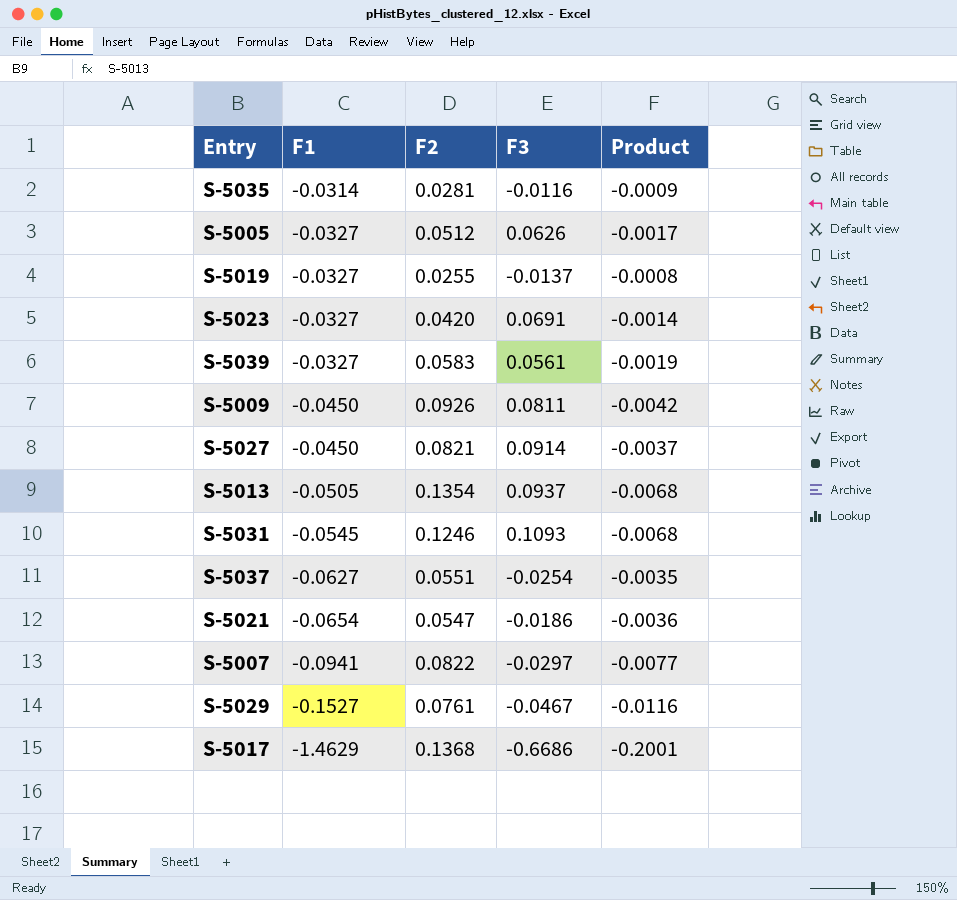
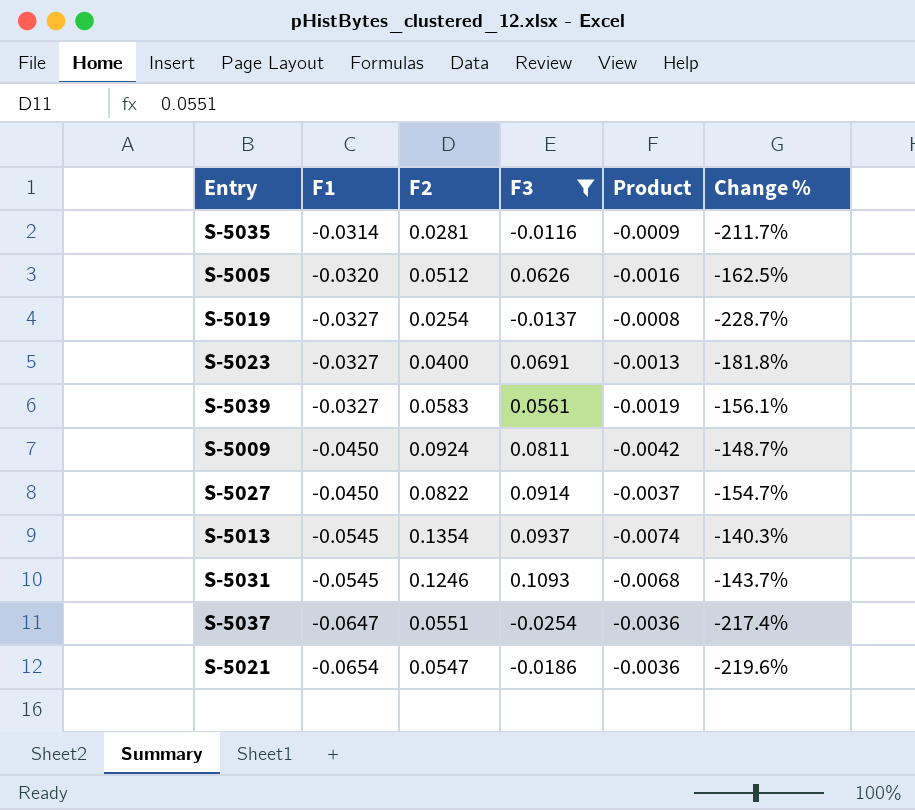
filter: none -> F3 >= -0.0254
column Change % | formula: none -> ([F1] - [F2]) / [F2]
S-5005 | F1: -0.0327 -> -0.0320
S-5005 | Product: -0.0017 -> -0.0016
S-5019 | F2: 0.0255 -> 0.0254
S-5023 | F2: 0.0420 -> 0.0400
S-5023 | Product: -0.0014 -> -0.0013
S-5009 | F2: 0.0926 -> 0.0924
S-5027 | F2: 0.0821 -> 0.0822
S-5013 | F1: -0.0505 -> -0.0545
S-5013 | Product: -0.0068 -> -0.0074
S-5037 | F1: -0.0627 -> -0.0647
S-5037 | Product: -0.0035 -> -0.0036

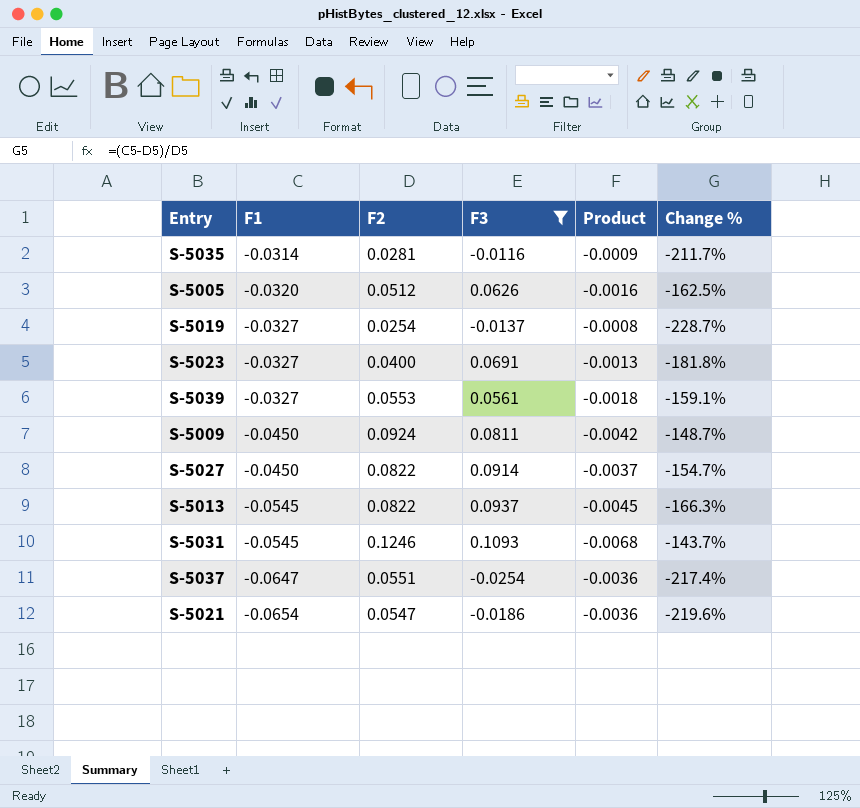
S-5039 | F2: 0.0583 -> 0.0553
S-5039 | Product: -0.0019 -> -0.0018
S-5039 | Change %: -156.1% -> -159.1%
S-5013 | F2: 0.1354 -> 0.0822
S-5013 | Product: -0.0074 -> -0.0045
S-5013 | Change %: -140.3% -> -166.3%

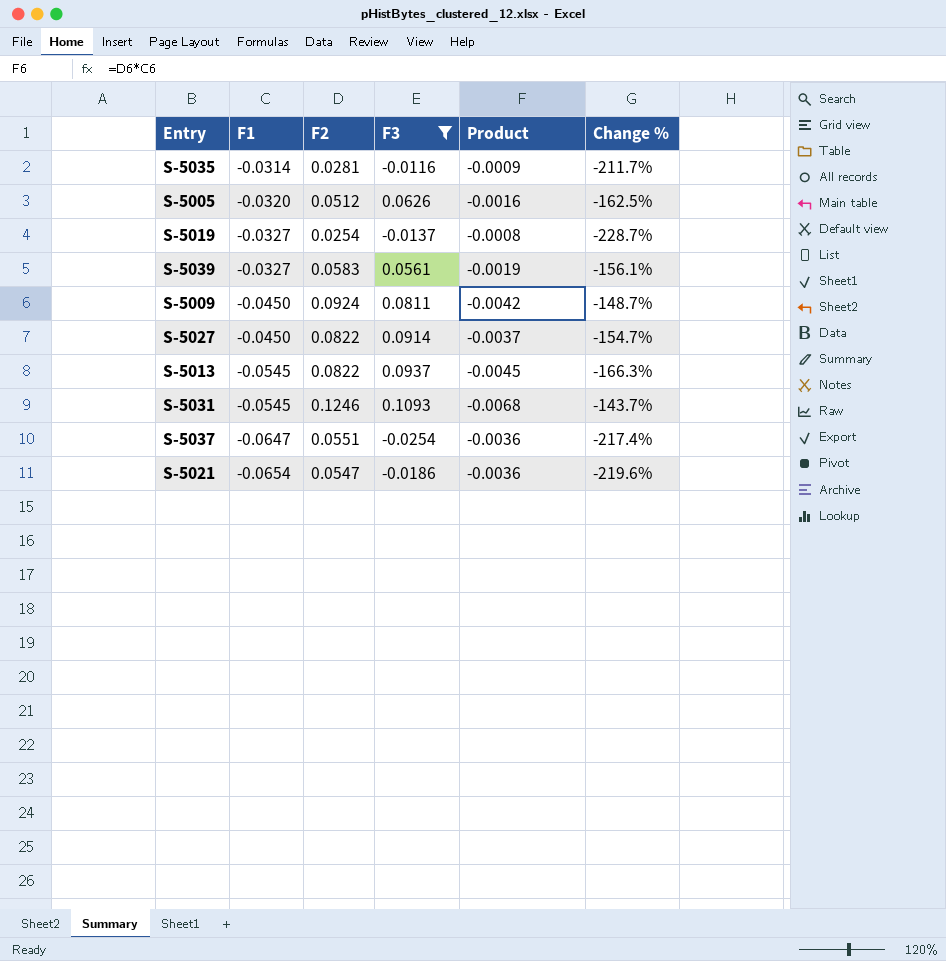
row S-5023: -0.0327 | 0.0400 | 0.0691 | -0.0013 | -181.8% -> none
S-5039 | F2: 0.0553 -> 0.0583
S-5039 | Product: -0.0018 -> -0.0019
S-5039 | Change %: -159.1% -> -156.1%

